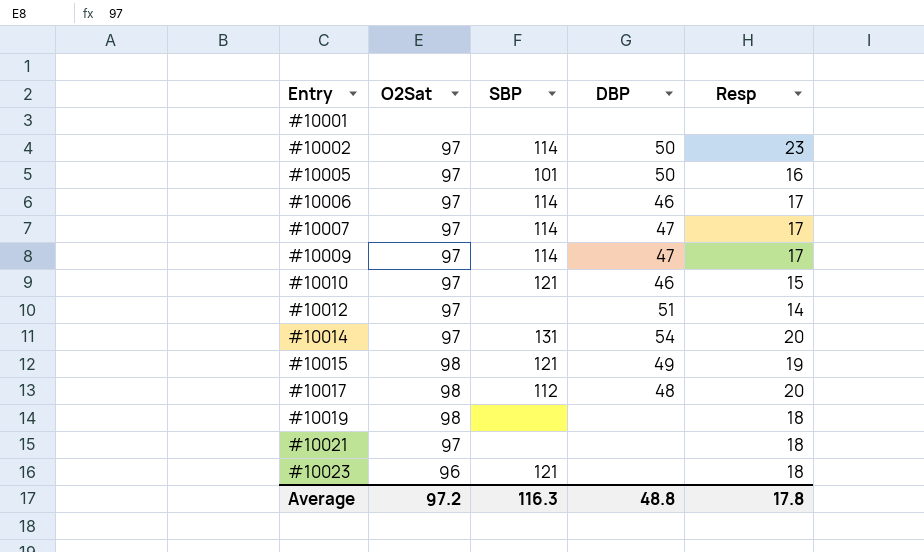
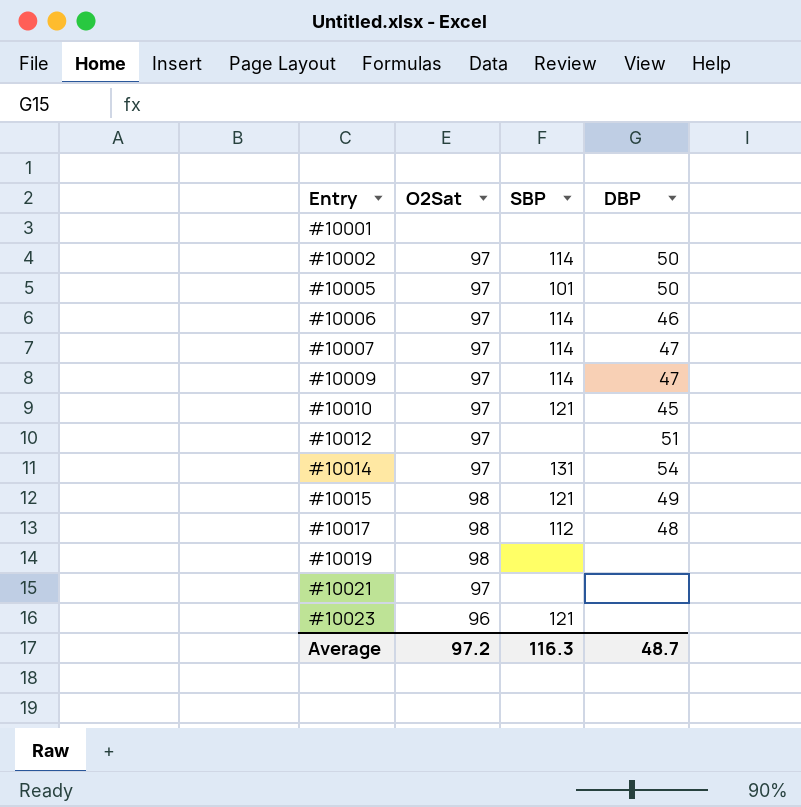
column Resp | position: 5 -> none
#10010 | DBP: 46 -> 45
Average | DBP: 48.8 -> 48.7

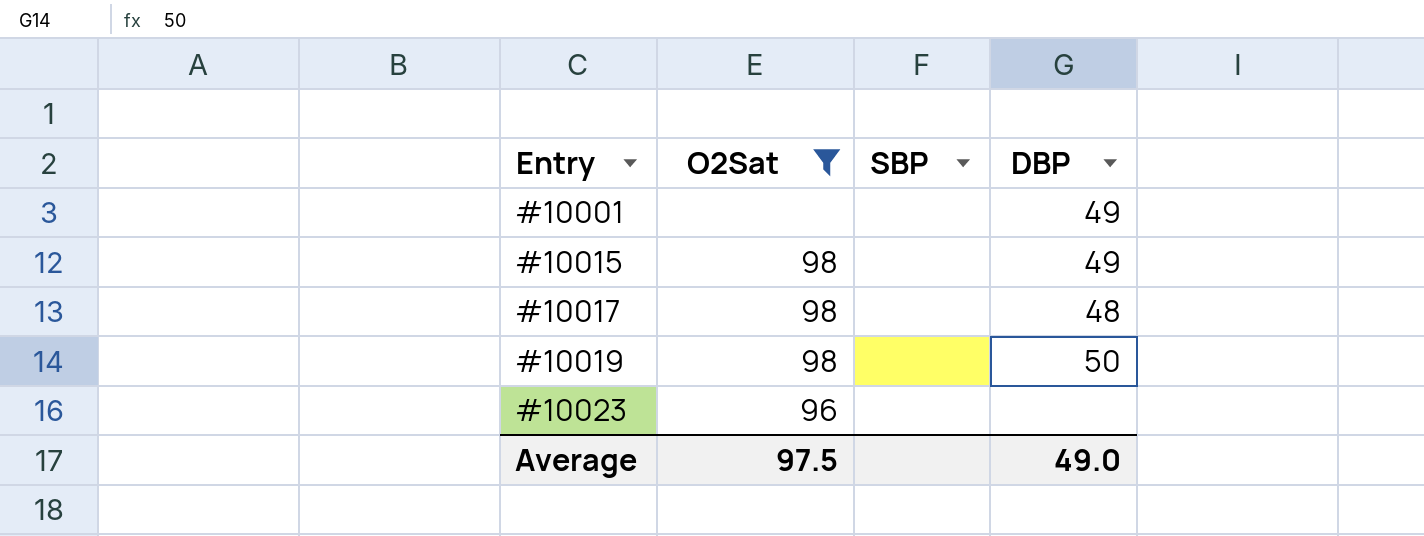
filter: none -> O2Sat != 97
#10001 | DBP: none -> 49
#10015 | SBP: 121 -> none
#10017 | SBP: 112 -> none
#10019 | DBP: none -> 50
#10023 | SBP: 121 -> none
Average | O2Sat: 97.2 -> 97.5
Average | SBP: 116.3 -> none
Average | DBP: 48.7 -> 49.0

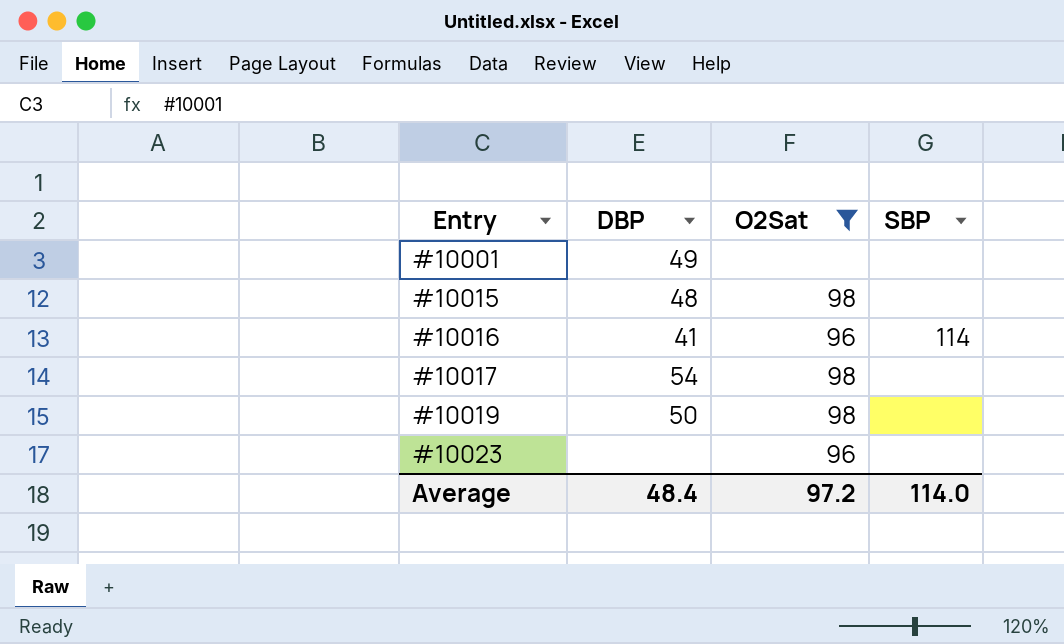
column DBP | position: 4 -> 2
#10015 | DBP: 49 -> 48
row #10016: none -> 41 | 96 | 114
#10017 | DBP: 48 -> 54
Average | DBP: 49.0 -> 48.4
Average | O2Sat: 97.5 -> 97.2
Average | SBP: none -> 114.0

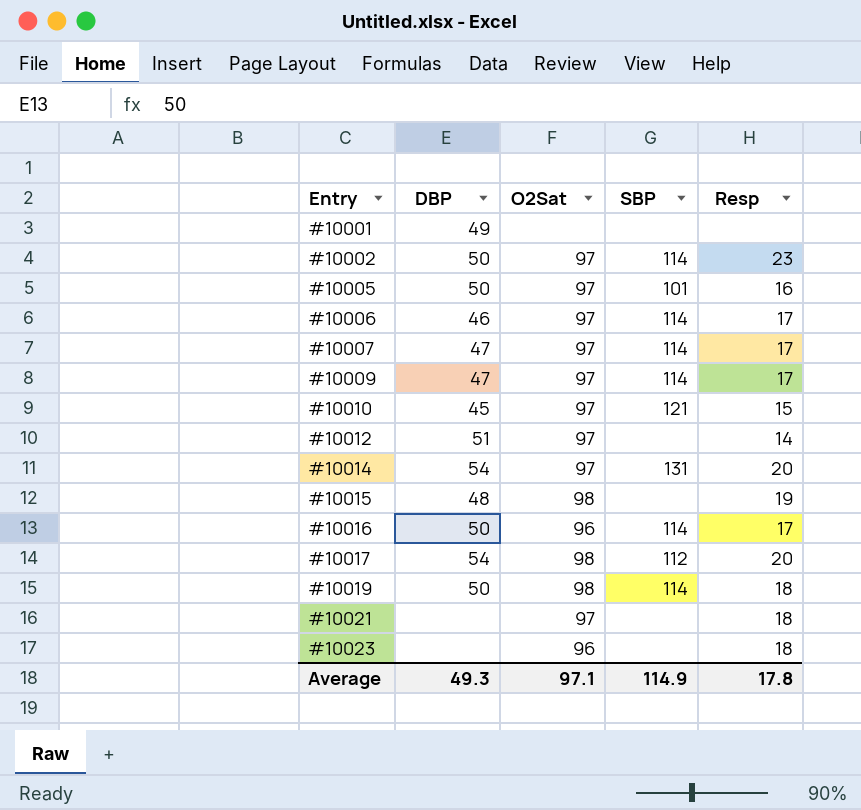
filter: O2Sat != 97 -> none
column Resp | position: none -> 5
#10016 | DBP: 41 -> 50
#10017 | SBP: none -> 112
#10019 | SBP: none -> 114
Average | DBP: 48.4 -> 49.3
Average | O2Sat: 97.2 -> 97.1
Average | SBP: 114.0 -> 114.9

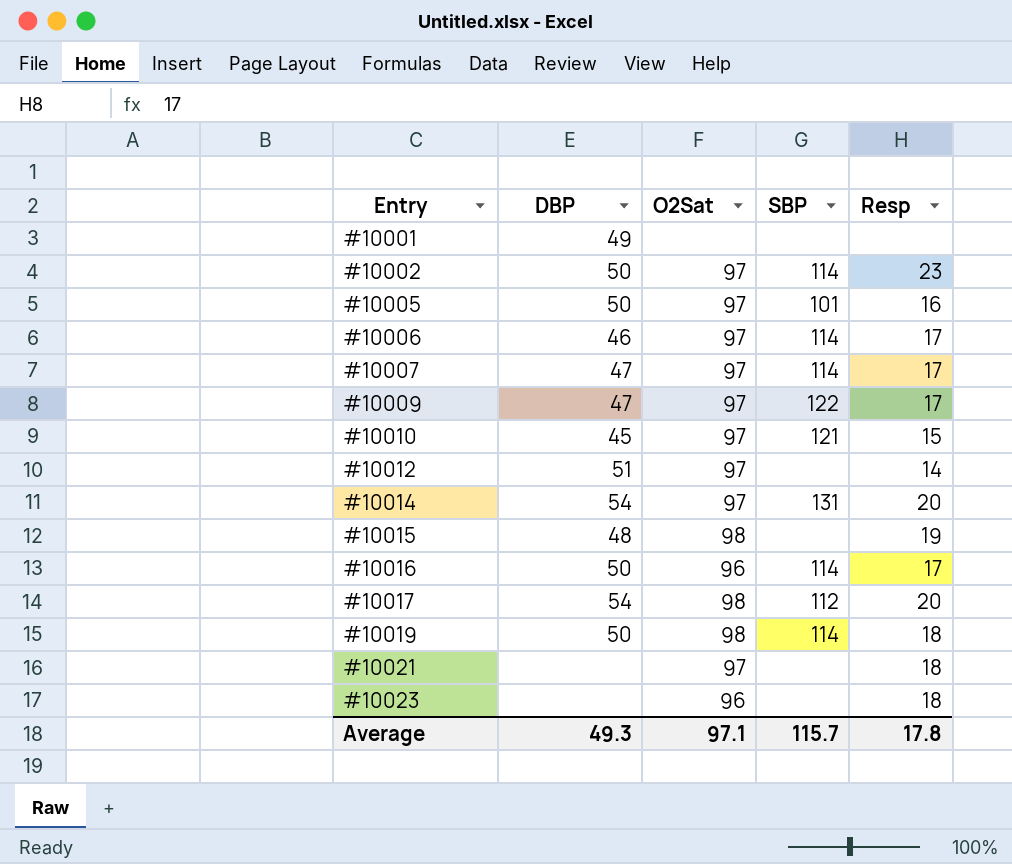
#10009 | SBP: 114 -> 122
Average | SBP: 114.9 -> 115.7

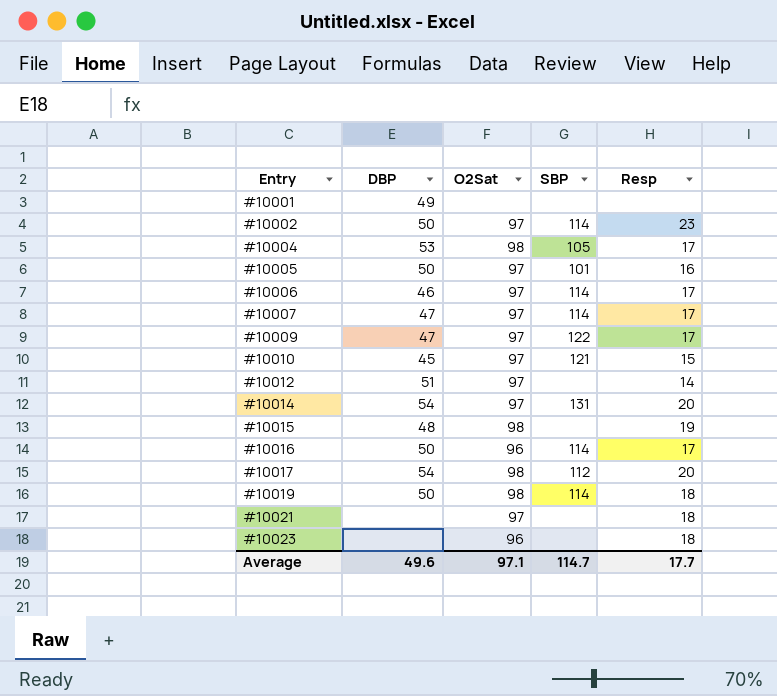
row #10004: none -> 53 | 98 | 105 | 17
Average | DBP: 49.3 -> 49.6
Average | SBP: 115.7 -> 114.7
Average | Resp: 17.8 -> 17.7

